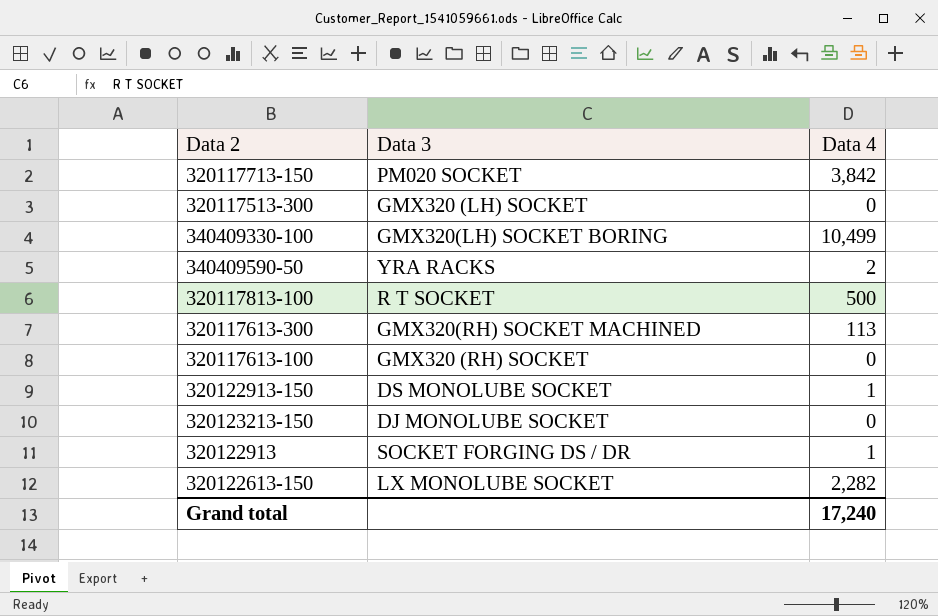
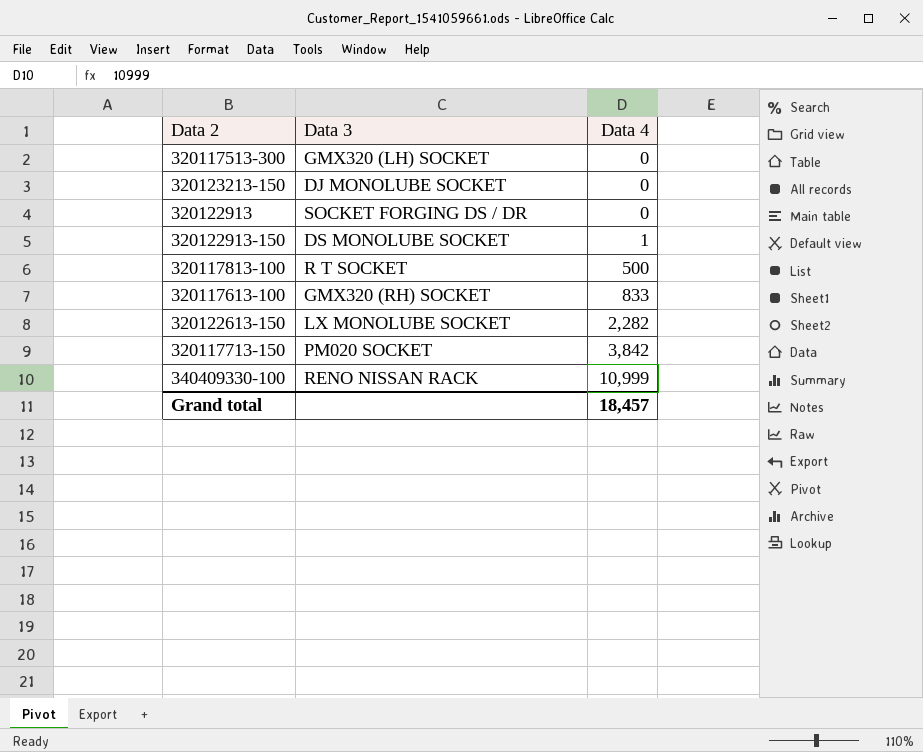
row order: none -> Data 4 ascending
row 340409590-50: YRA RACKS | 2 -> none
row 320117613-300: GMX320(RH) SOCKET MACHINED | 113 -> none
320122913 | Data 4: 1 -> 0
320117613-100 | Data 4: 0 -> 833
340409330-100 | Data 3: GMX320(LH) SOCKET BORING -> RENO NISSAN RACK
340409330-100 | Data 4: 10,499 -> 10,999
Grand total | Data 4: 17,240 -> 18,457

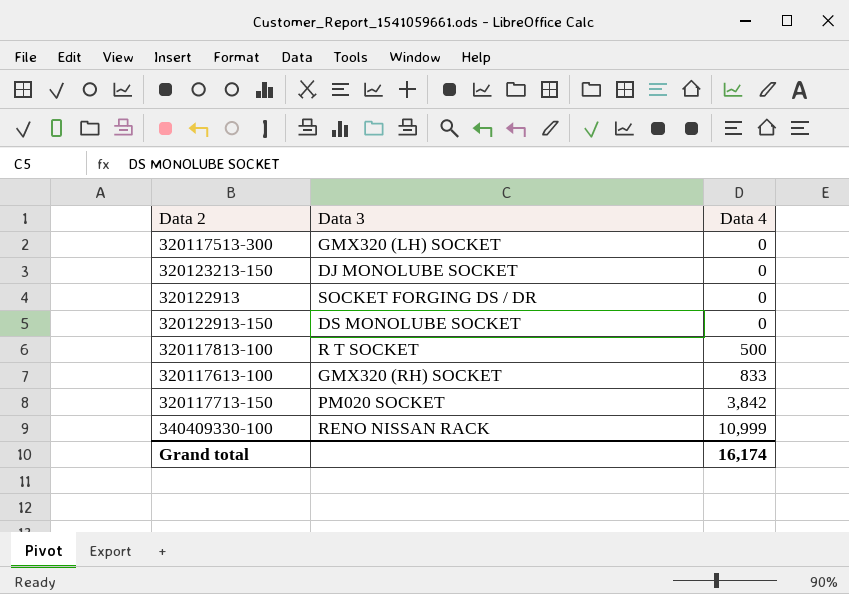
row 320122613-150: LX MONOLUBE SOCKET | 2,282 -> none
320122913-150 | Data 4: 1 -> 0
Grand total | Data 4: 18,457 -> 16,174

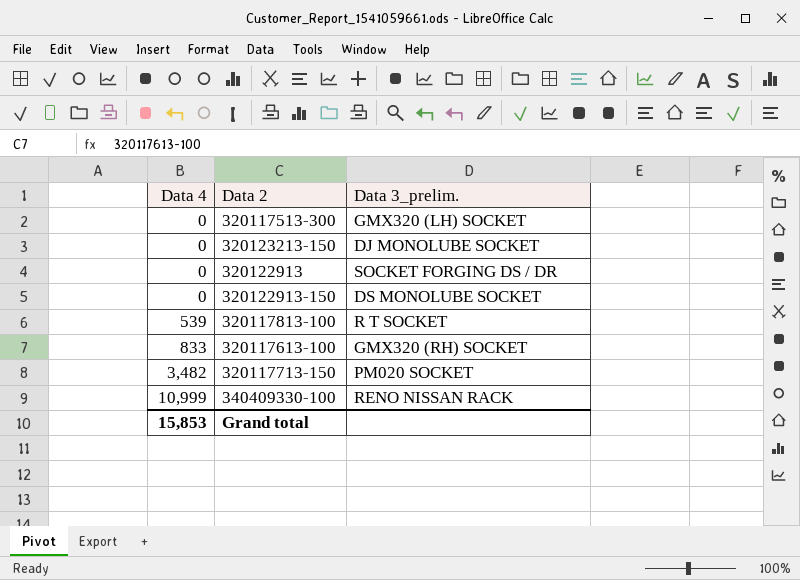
column Data 4 | position: 3 -> 1
column name: Data 3 -> Data 3_prelim.
320117813-100 | Data 4: 500 -> 539
320117713-150 | Data 4: 3,842 -> 3,482
Grand total | Data 4: 16,174 -> 15,853

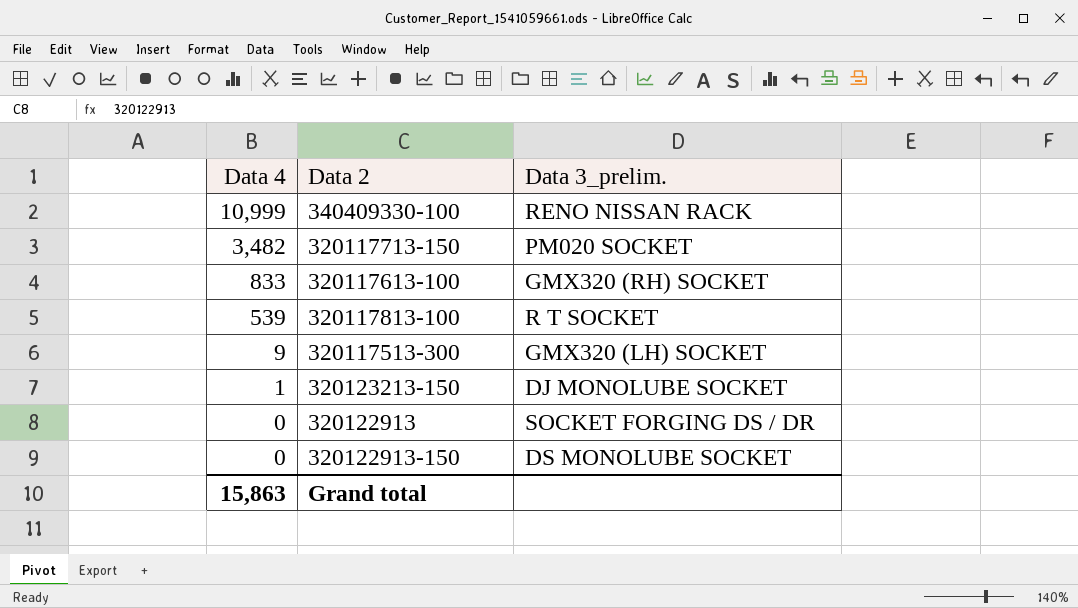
row order: Data 4 ascending -> Data 4 descending
320117513-300 | Data 4: 0 -> 9
320123213-150 | Data 4: 0 -> 1
Grand total | Data 4: 15,853 -> 15,863

